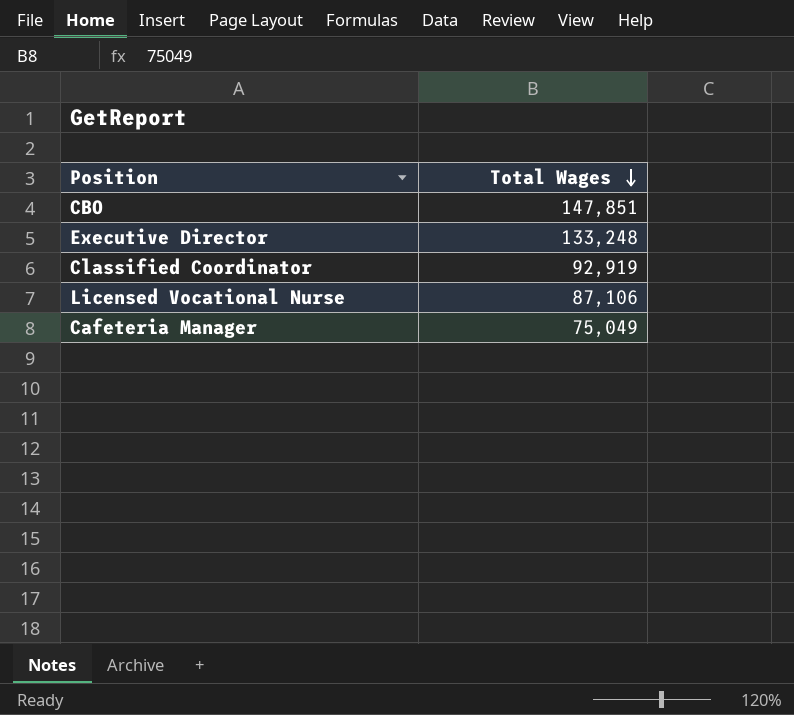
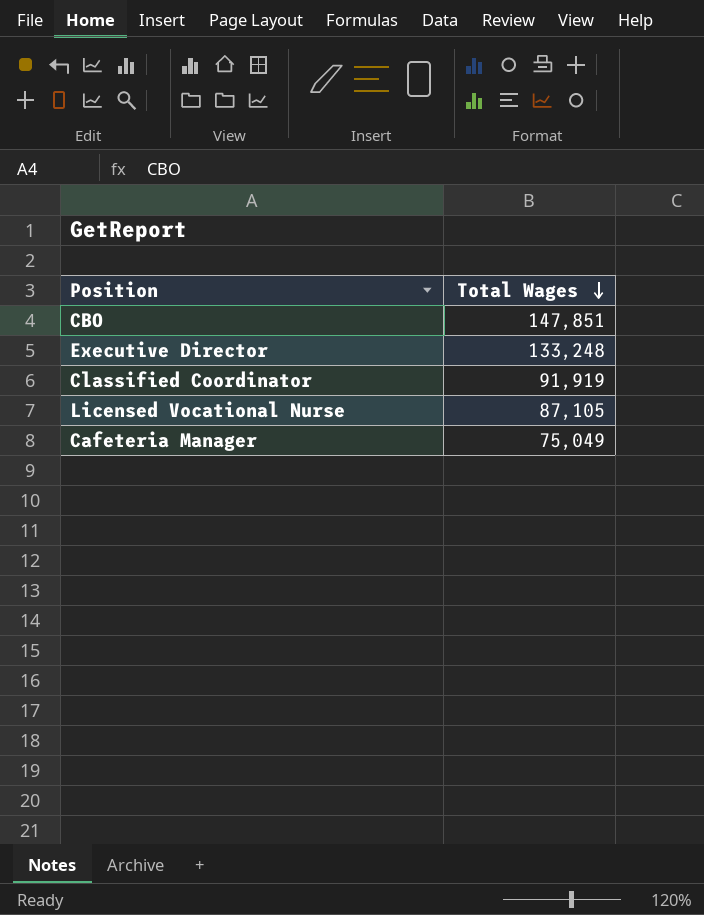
Classified Coordinator | Total Wages: 92,919 -> 91,919
Licensed Vocational Nurse | Total Wages: 87,106 -> 87,105

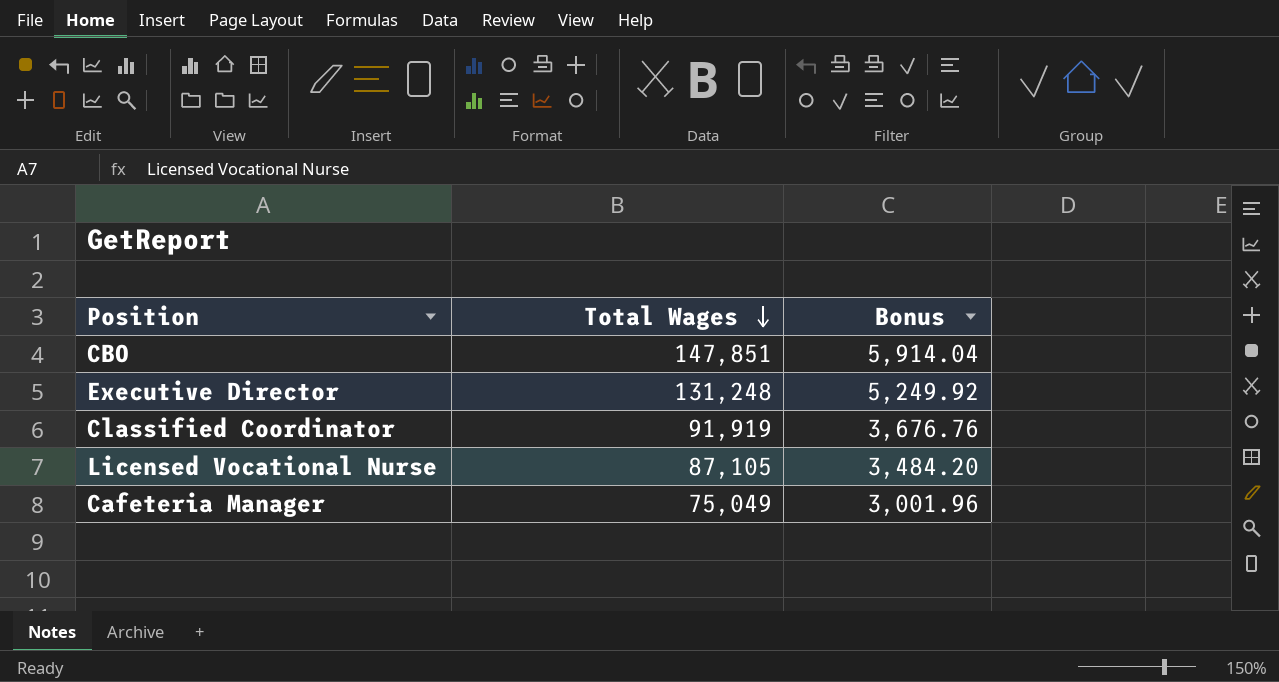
column Bonus | formula: none -> [Total Wages] * 0.04
Executive Director | Total Wages: 133,248 -> 131,248

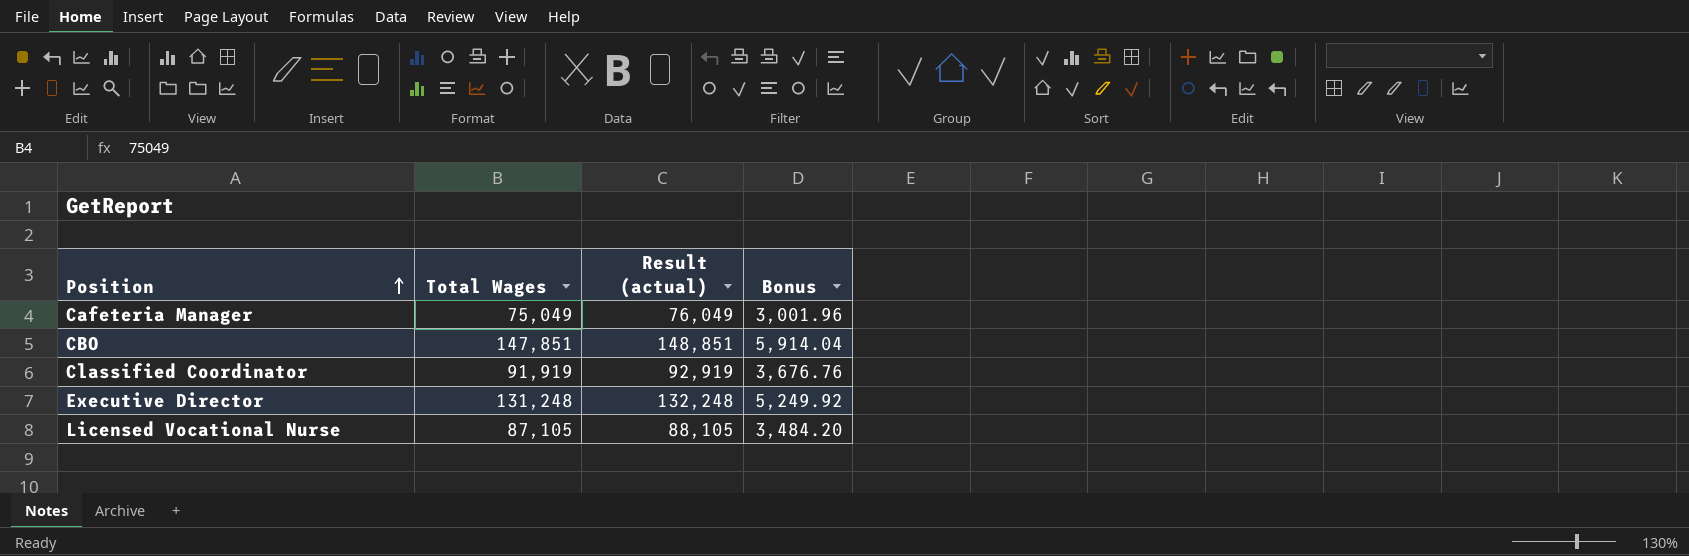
row order: Total Wages descending -> Position ascending
column Result (actual) | formula: none -> [Total Wages] + 1000

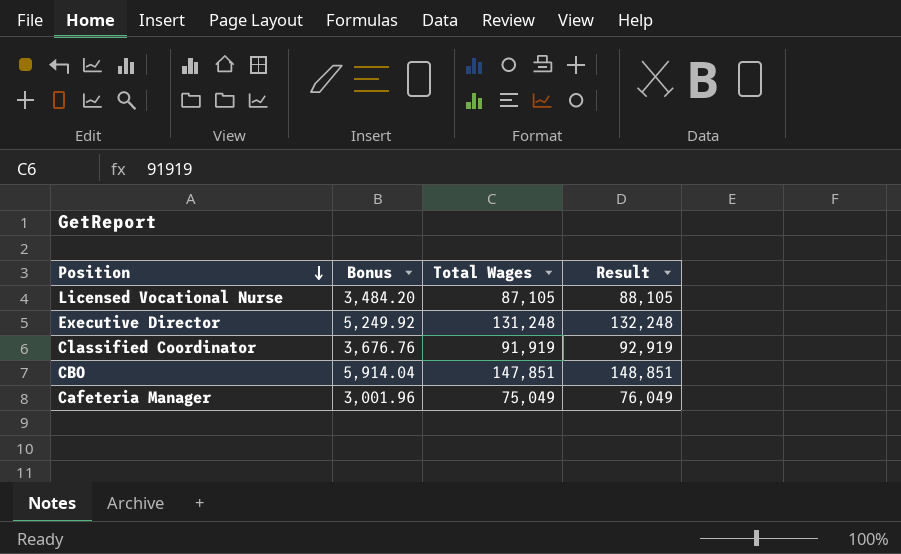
row order: Position ascending -> Position descending
column Bonus | position: 4 -> 2
column name: Result (actual) -> Result

